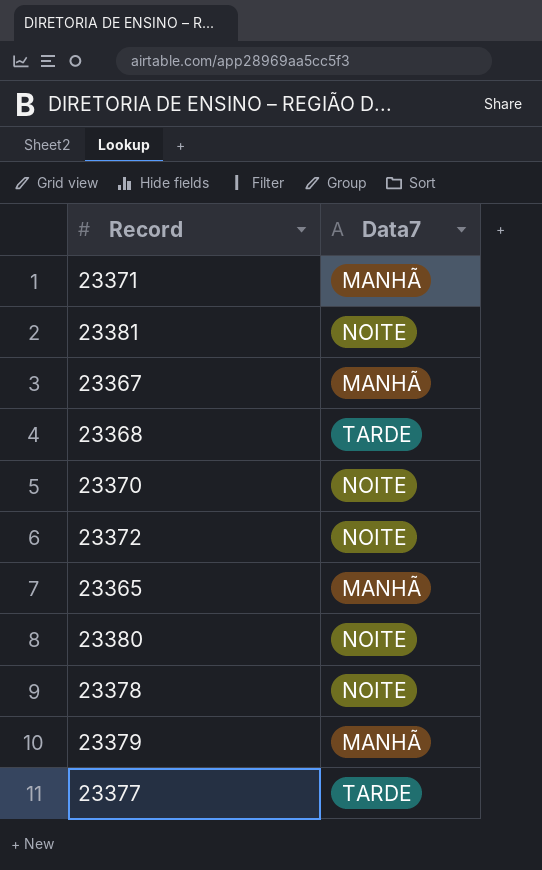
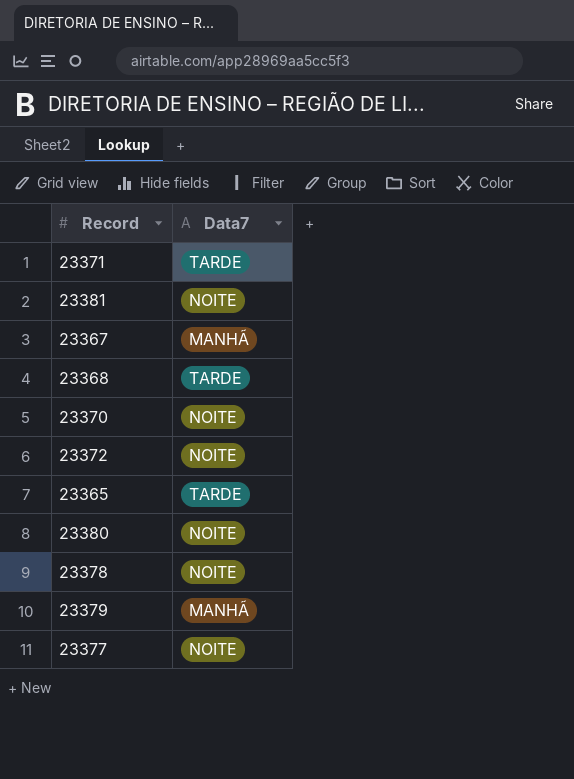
23371 | Data7: MANHÃ -> TARDE
23365 | Data7: MANHÃ -> TARDE
23377 | Data7: TARDE -> NOITE

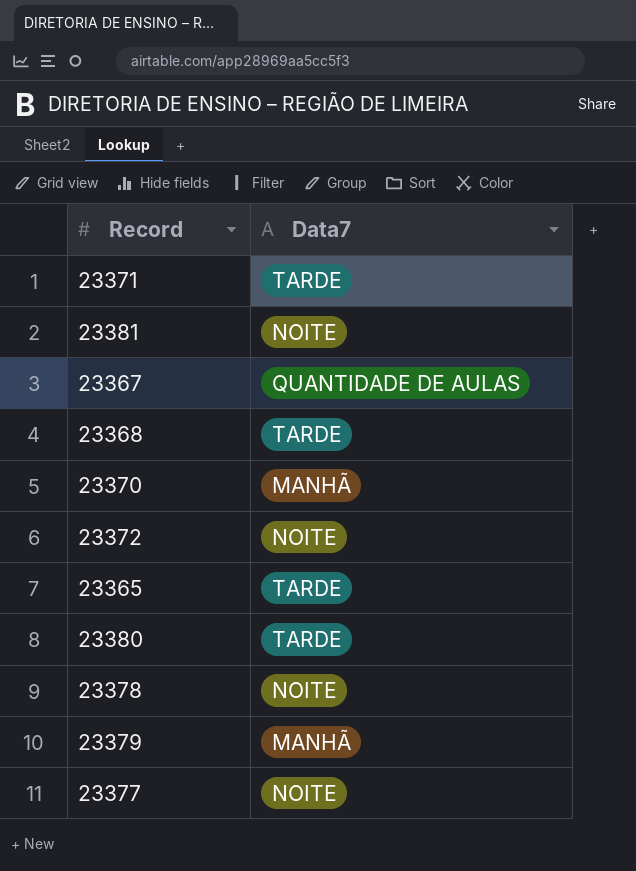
23367 | Data7: MANHÃ -> QUANTIDADE DE AULAS
23370 | Data7: NOITE -> MANHÃ
23380 | Data7: NOITE -> TARDE

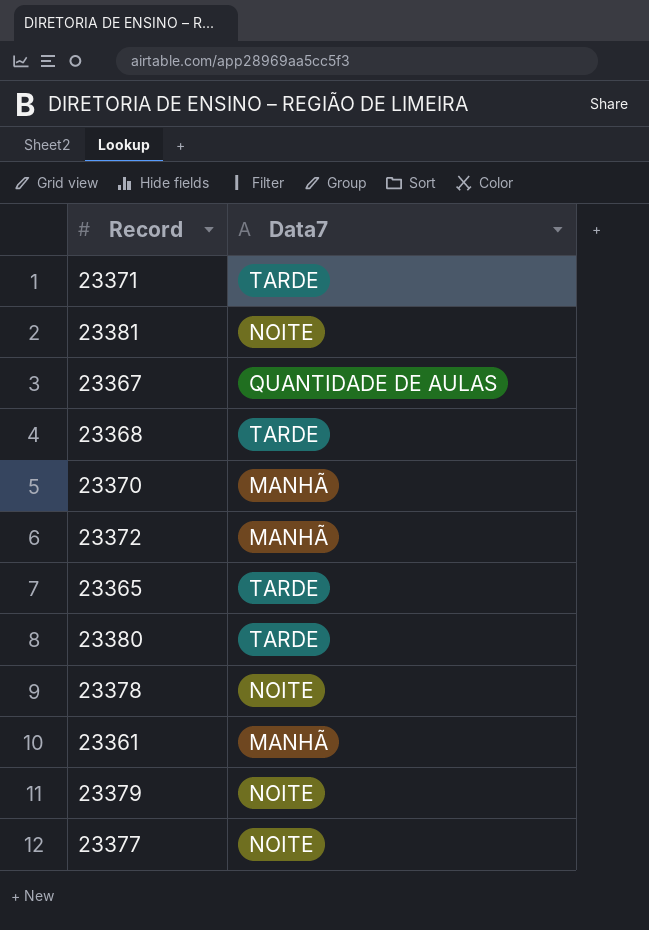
23372 | Data7: NOITE -> MANHÃ
row 23361: none -> MANHÃ
23379 | Data7: MANHÃ -> NOITE

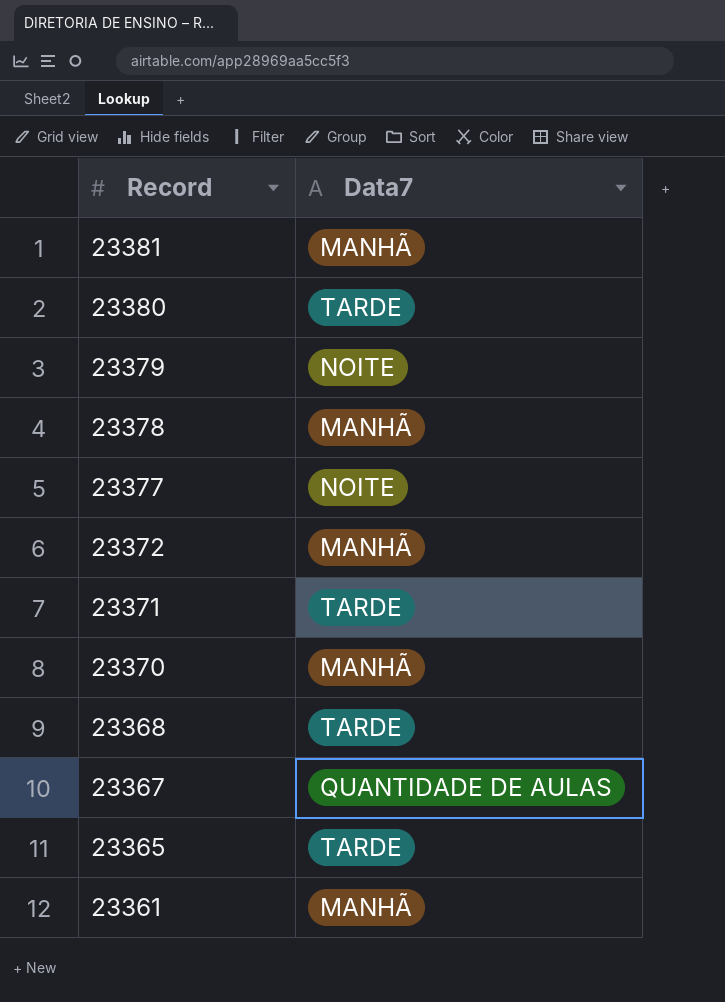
row order: none -> Record descending
23381 | Data7: NOITE -> MANHÃ
23378 | Data7: NOITE -> MANHÃ

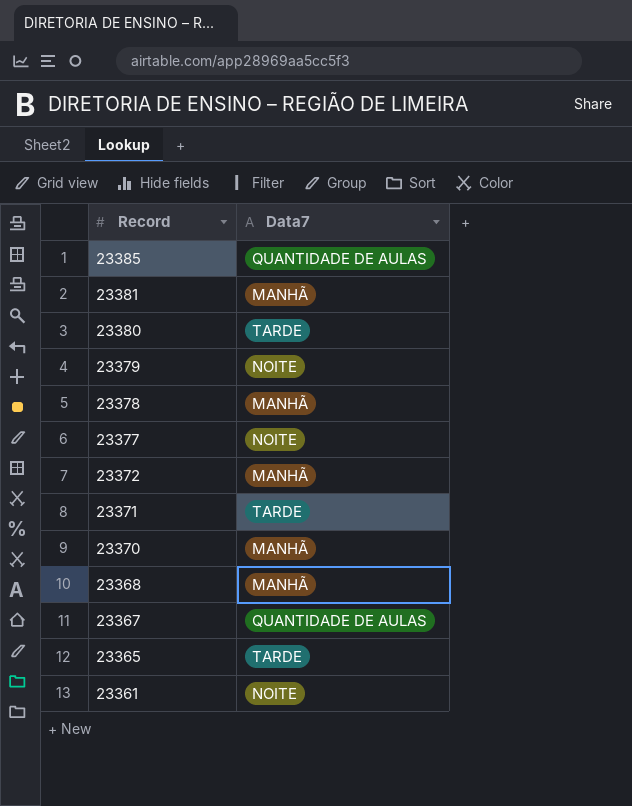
row 23385: none -> QUANTIDADE DE AULAS
23368 | Data7: TARDE -> MANHÃ
23361 | Data7: MANHÃ -> NOITE

